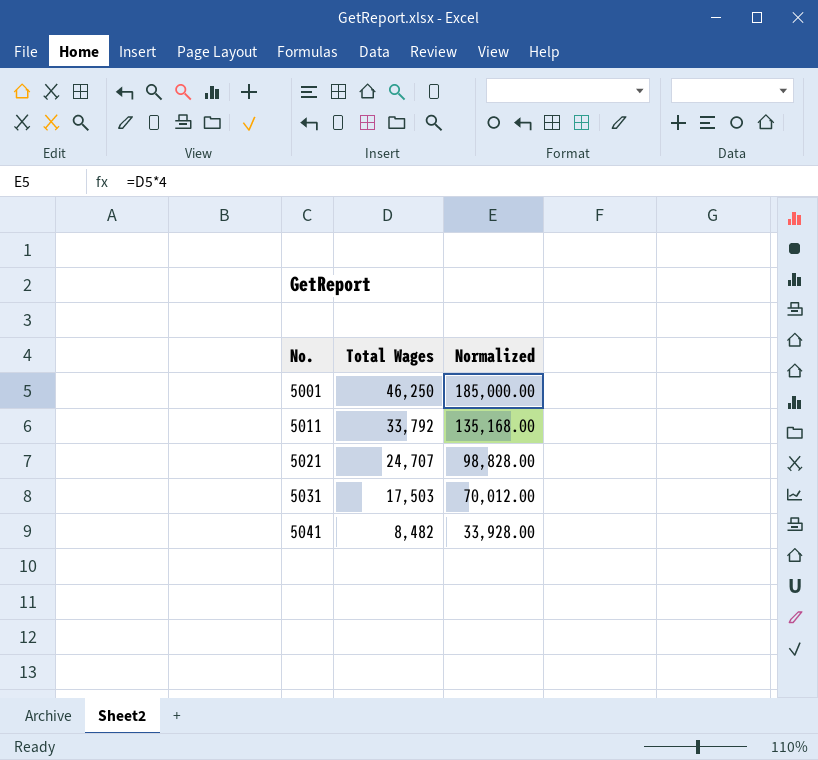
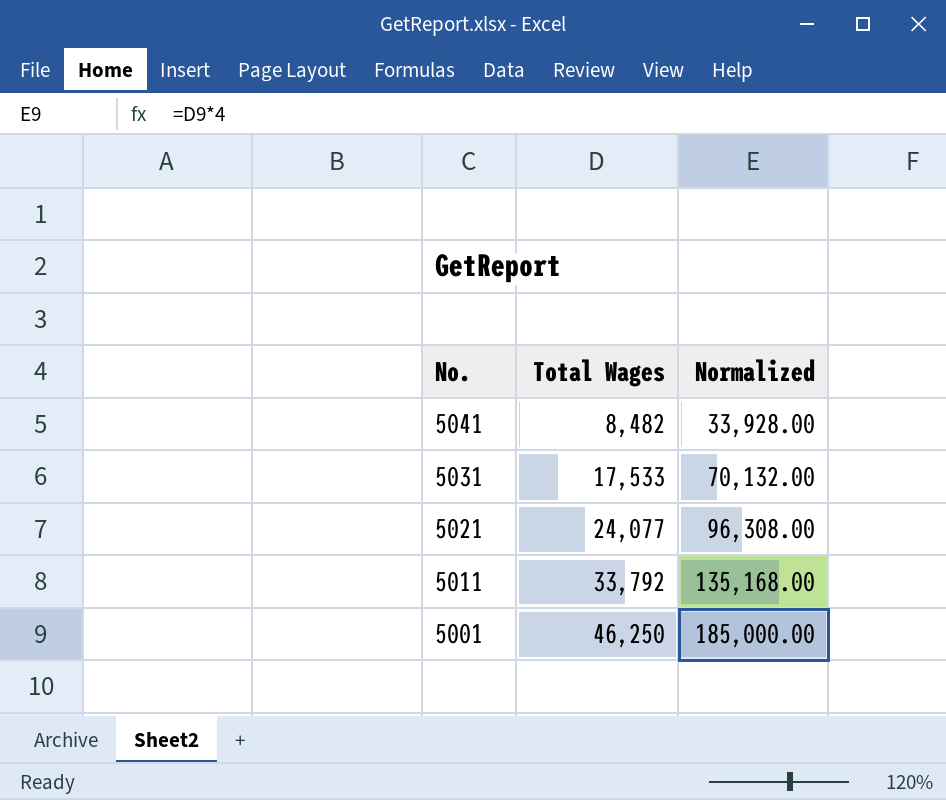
row order: No. ascending -> No. descending
5031 | Total Wages: 17,503 -> 17,533
5031 | Normalized: 70,012.00 -> 70,132.00
5021 | Total Wages: 24,707 -> 24,077
5021 | Normalized: 98,828.00 -> 96,308.00

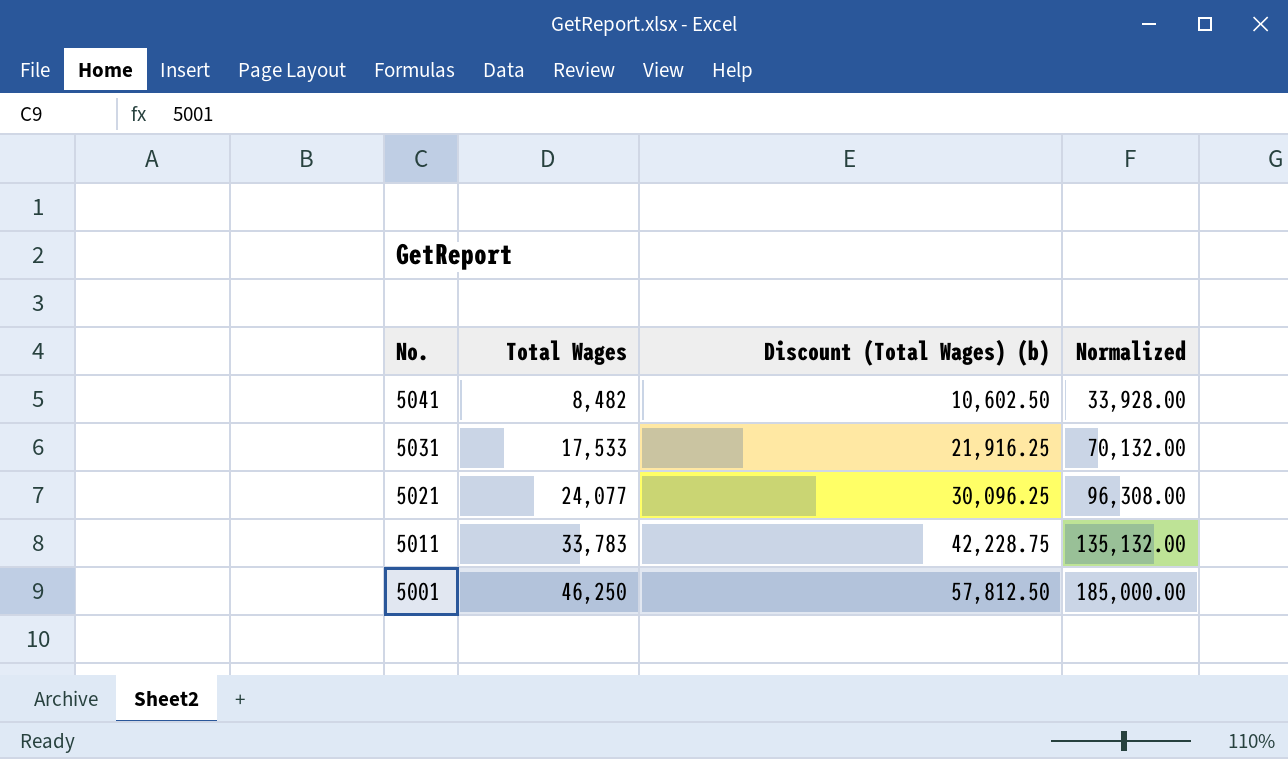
column Discount (Total Wages) (b) | formula: none -> [Total Wages] * 1.25
5011 | Total Wages: 33,792 -> 33,783
5011 | Normalized: 135,168.00 -> 135,132.00

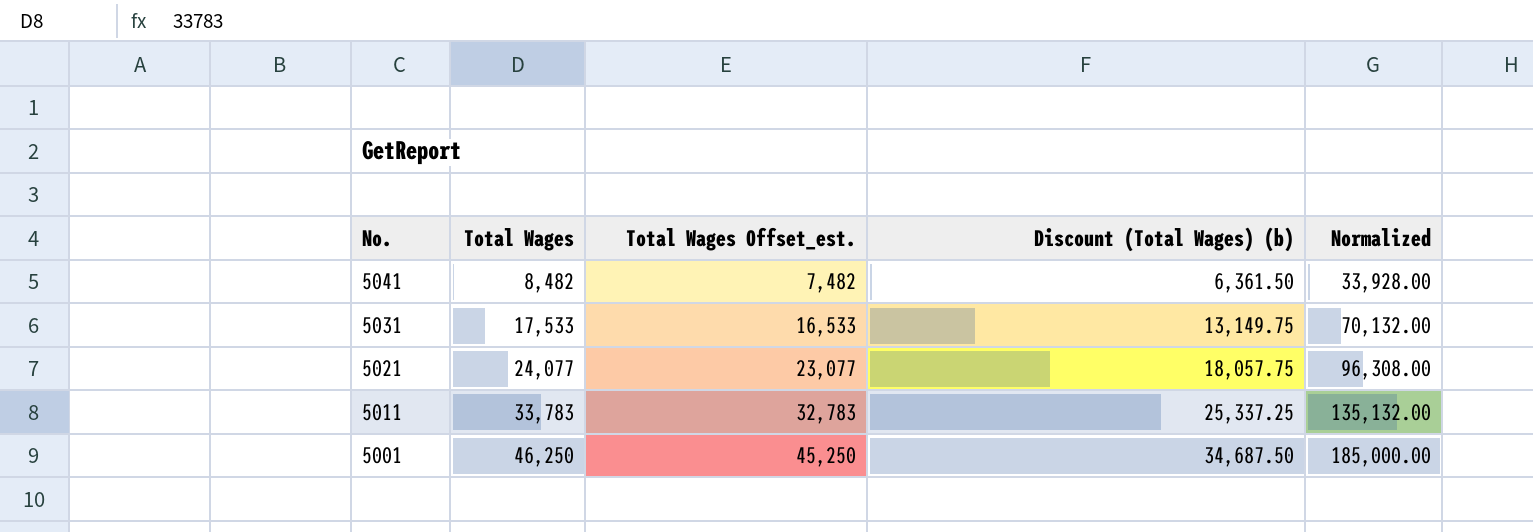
column Total Wages Offset_est. | formula: none -> [Total Wages] - 1000
column Discount (Total Wages) (b) | formula: [Total Wages] * 1.25 -> [Total Wages] * 0.75

